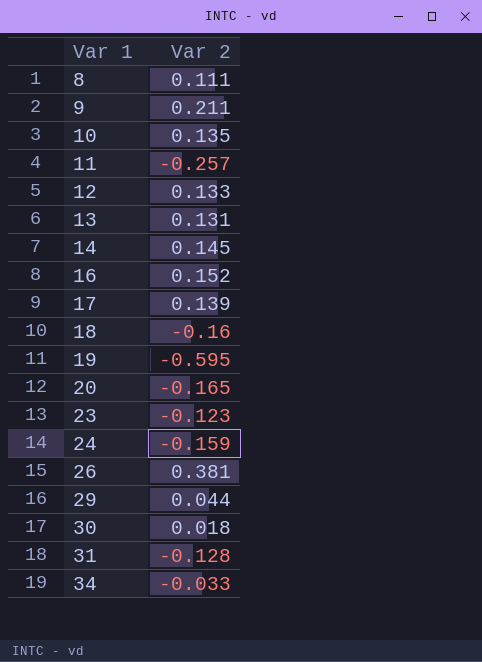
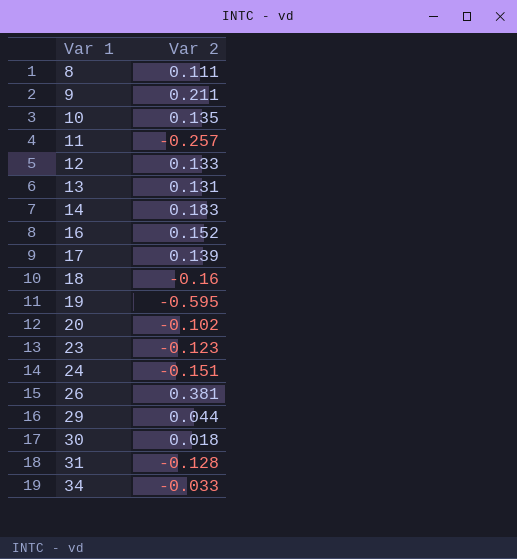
14 | Var 2: 0.145 -> 0.183
20 | Var 2: -0.165 -> -0.102
24 | Var 2: -0.159 -> -0.151

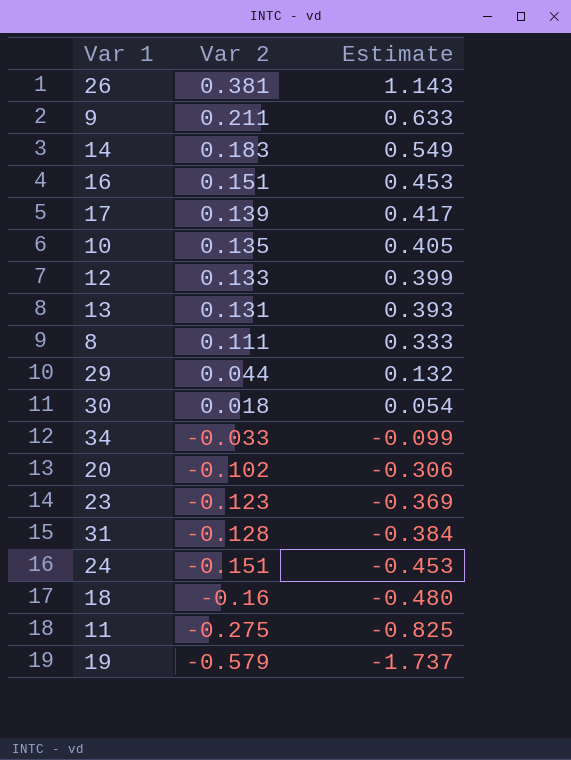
row order: Var 1 ascending -> Var 2 descending
column Estimate | formula: none -> [Var 2] * 3
16 | Var 2: 0.152 -> 0.151
11 | Var 2: -0.257 -> -0.275
19 | Var 2: -0.595 -> -0.579

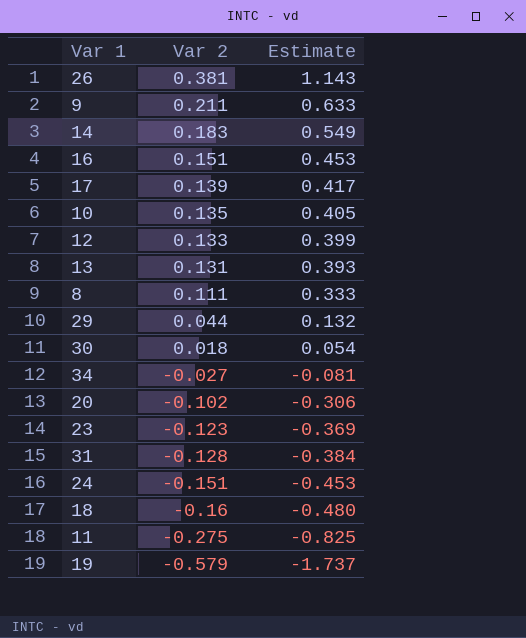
34 | Var 2: -0.033 -> -0.027
34 | Estimate: -0.099 -> -0.081

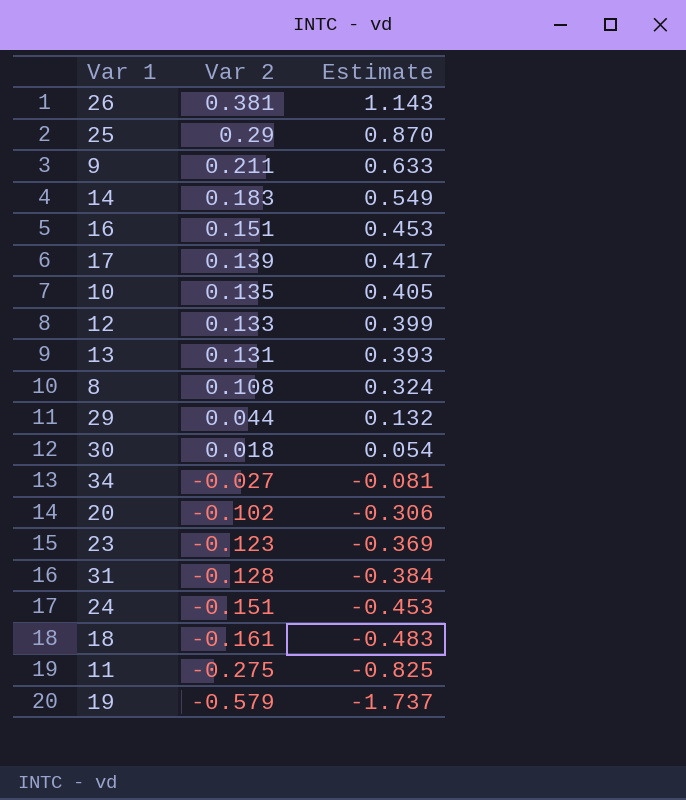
row 25: none -> 0.29 | 0.870
8 | Var 2: 0.111 -> 0.108
8 | Estimate: 0.333 -> 0.324
18 | Var 2: -0.16 -> -0.161
18 | Estimate: -0.480 -> -0.483

